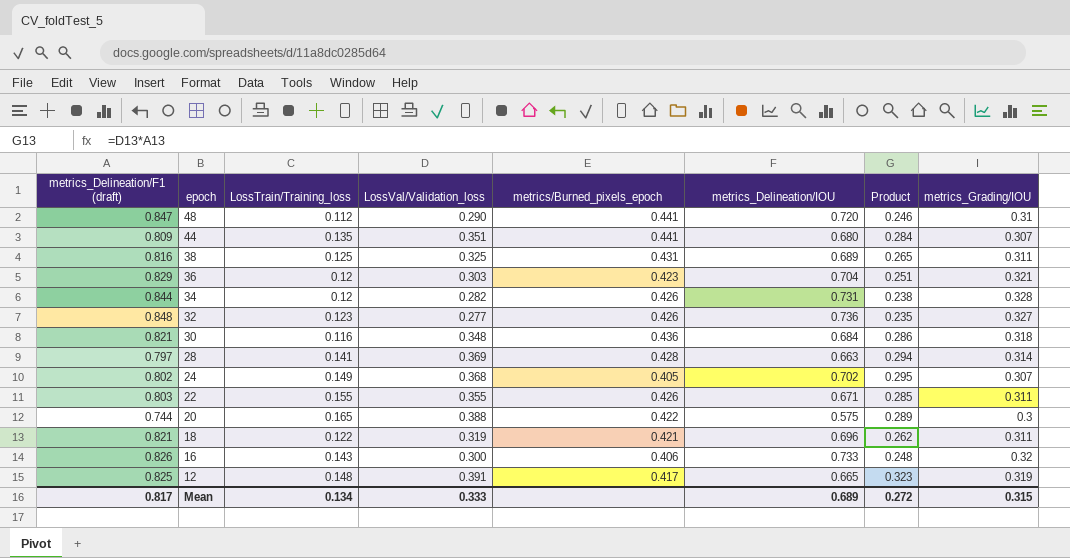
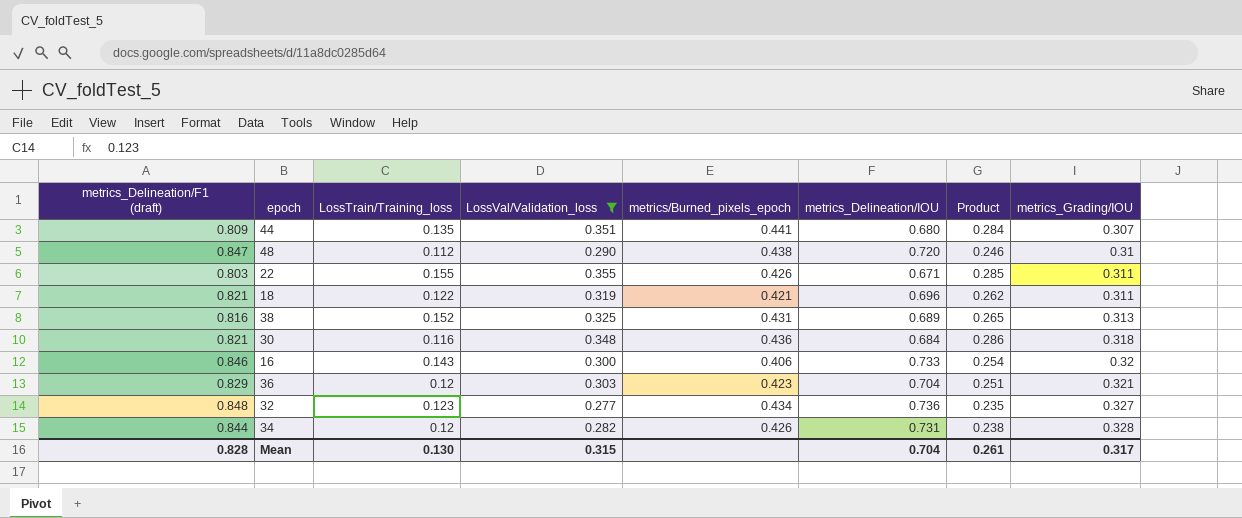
filter: none -> LossVal/Validation_loss <= 0.355
row order: epoch descending -> metrics_Grading/IOU ascending
48 | metrics/Burned_pixels_epoch: 0.441 -> 0.438
38 | LossTrain/Training_loss: 0.125 -> 0.152
38 | metrics_Grading/IOU: 0.311 -> 0.313
16 | metrics_Delineation/F1 (draft): 0.826 -> 0.846
16 | Product: 0.248 -> 0.254
32 | metrics/Burned_pixels_epoch: 0.426 -> 0.434
Mean | metrics_Delineation/F1 (draft): 0.817 -> 0.828
Mean | LossTrain/Training_loss: 0.134 -> 0.130
Mean | LossVal/Validation_loss: 0.333 -> 0.315
Mean | metrics_Delineation/IOU: 0.689 -> 0.704
Mean | Product: 0.272 -> 0.261
Mean | metrics_Grading/IOU: 0.315 -> 0.317

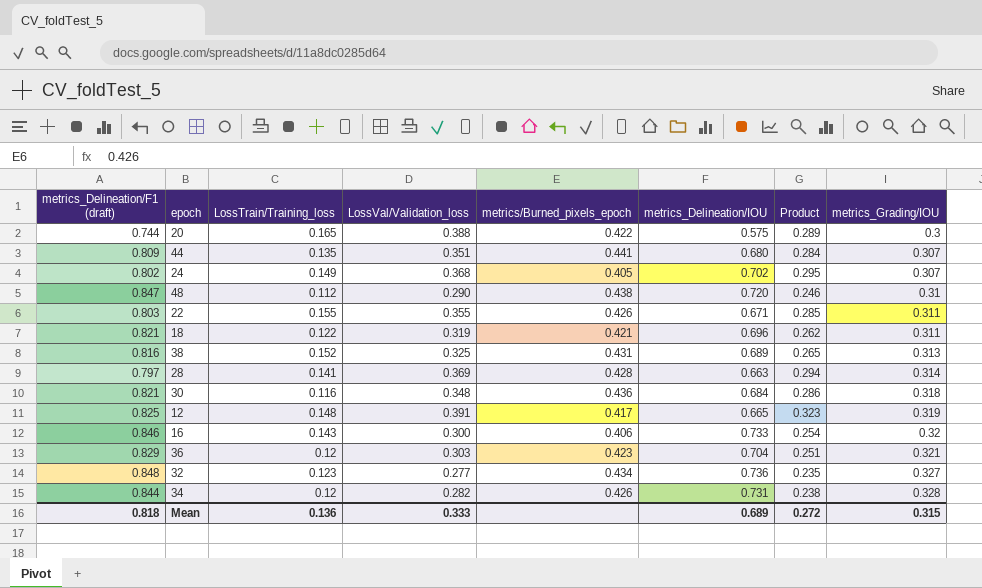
filter: LossVal/Validation_loss <= 0.355 -> none
Mean | metrics_Delineation/F1 (draft): 0.828 -> 0.818
Mean | LossTrain/Training_loss: 0.130 -> 0.136
Mean | LossVal/Validation_loss: 0.315 -> 0.333
Mean | metrics_Delineation/IOU: 0.704 -> 0.689
Mean | Product: 0.261 -> 0.272
Mean | metrics_Grading/IOU: 0.317 -> 0.315

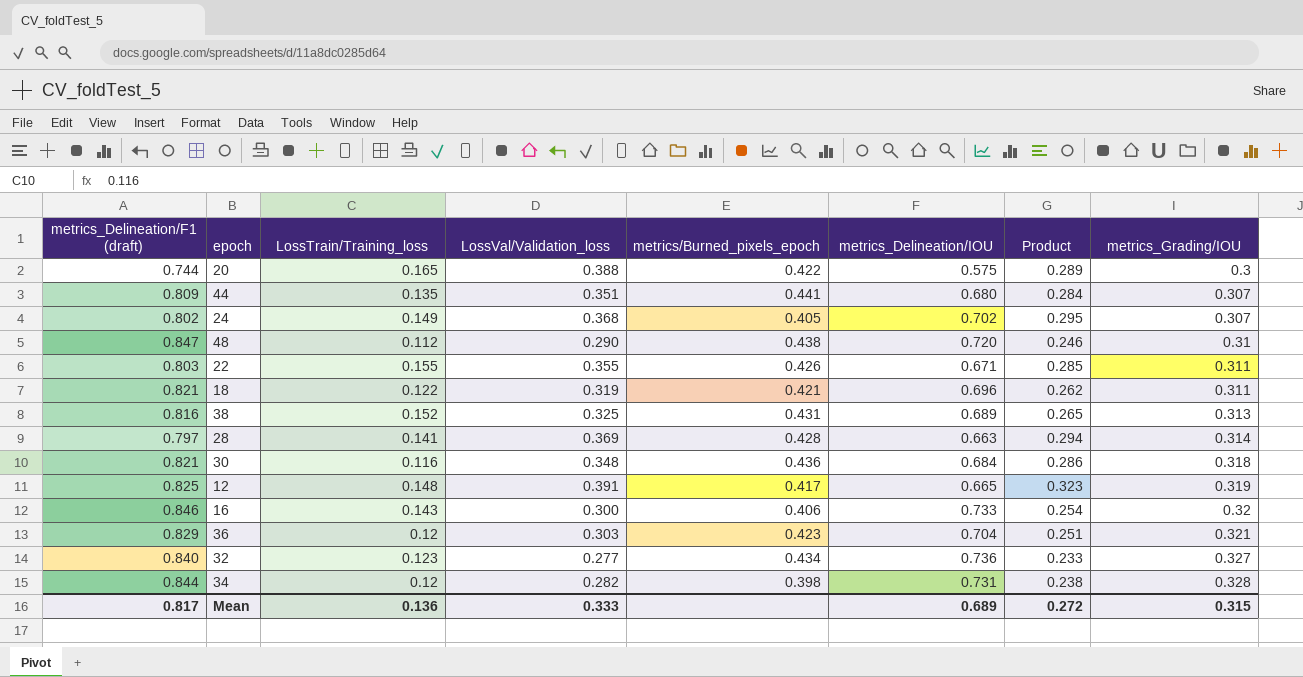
32 | metrics_Delineation/F1 (draft): 0.848 -> 0.840
32 | Product: 0.235 -> 0.233
34 | metrics/Burned_pixels_epoch: 0.426 -> 0.398
Mean | metrics_Delineation/F1 (draft): 0.818 -> 0.817

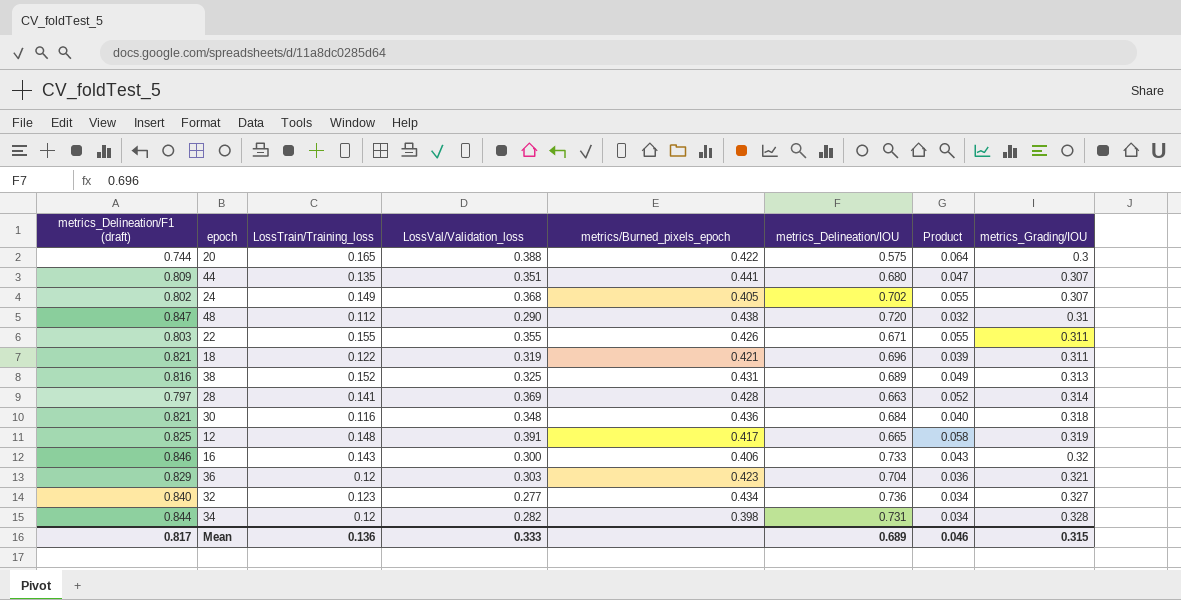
column Product | formula: [metrics_Delineation/F1 (draft)] * [LossVal/Validation_loss] -> [LossTrain/Training_loss] * [LossVal/Validation_loss]
Mean | Product: 0.272 -> 0.046

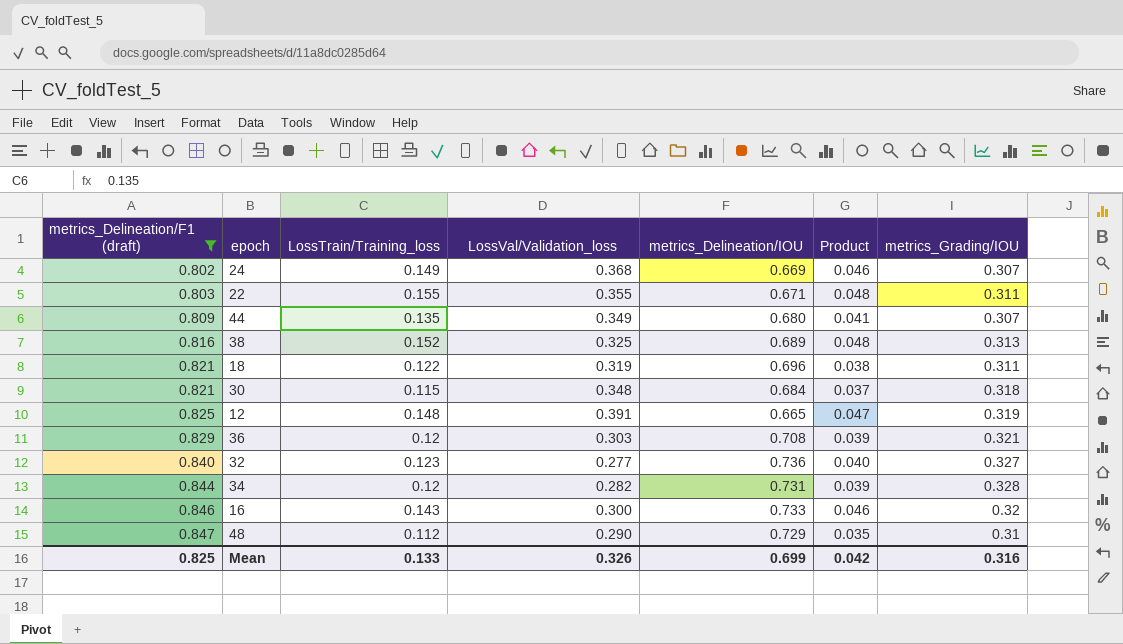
filter: none -> metrics_Delineation/F1 (draft) >= 0.802
row order: metrics_Grading/IOU ascending -> metrics_Delineation/F1 (draft) ascending
column metrics/Burned_pixels_epoch | position: 5 -> none
column Product | formula: [LossTrain/Training_loss] * [LossVal/Validation_loss] -> [LossTrain/Training_loss] * [metrics_Grading/IOU]
24 | metrics_Delineation/IOU: 0.702 -> 0.669
44 | LossVal/Validation_loss: 0.351 -> 0.349
30 | LossTrain/Training_loss: 0.116 -> 0.115
36 | metrics_Delineation/IOU: 0.704 -> 0.708
48 | metrics_Delineation/IOU: 0.720 -> 0.729
Mean | metrics_Delineation/F1 (draft): 0.817 -> 0.825
Mean | LossTrain/Training_loss: 0.136 -> 0.133
Mean | LossVal/Validation_loss: 0.333 -> 0.326
Mean | metrics_Delineation/IOU: 0.689 -> 0.699
Mean | Product: 0.046 -> 0.042
Mean | metrics_Grading/IOU: 0.315 -> 0.316

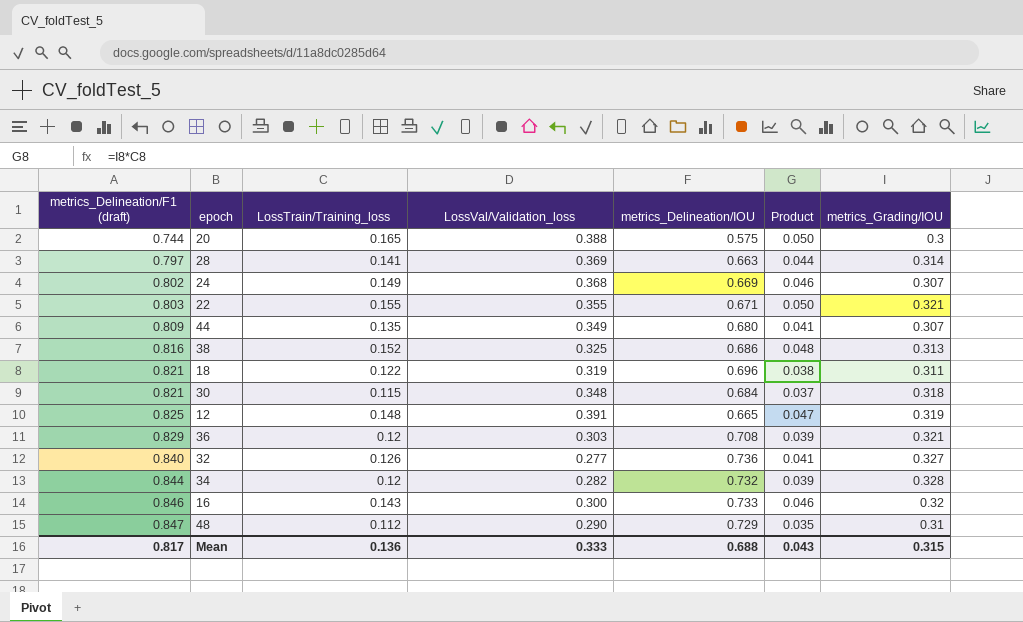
filter: metrics_Delineation/F1 (draft) >= 0.802 -> none
22 | Product: 0.048 -> 0.050
22 | metrics_Grading/IOU: 0.311 -> 0.321
38 | metrics_Delineation/IOU: 0.689 -> 0.686
32 | LossTrain/Training_loss: 0.123 -> 0.126
32 | Product: 0.040 -> 0.041
34 | metrics_Delineation/IOU: 0.731 -> 0.732
Mean | metrics_Delineation/F1 (draft): 0.825 -> 0.817
Mean | LossTrain/Training_loss: 0.133 -> 0.136
Mean | LossVal/Validation_loss: 0.326 -> 0.333
Mean | metrics_Delineation/IOU: 0.699 -> 0.688
Mean | Product: 0.042 -> 0.043
Mean | metrics_Grading/IOU: 0.316 -> 0.315

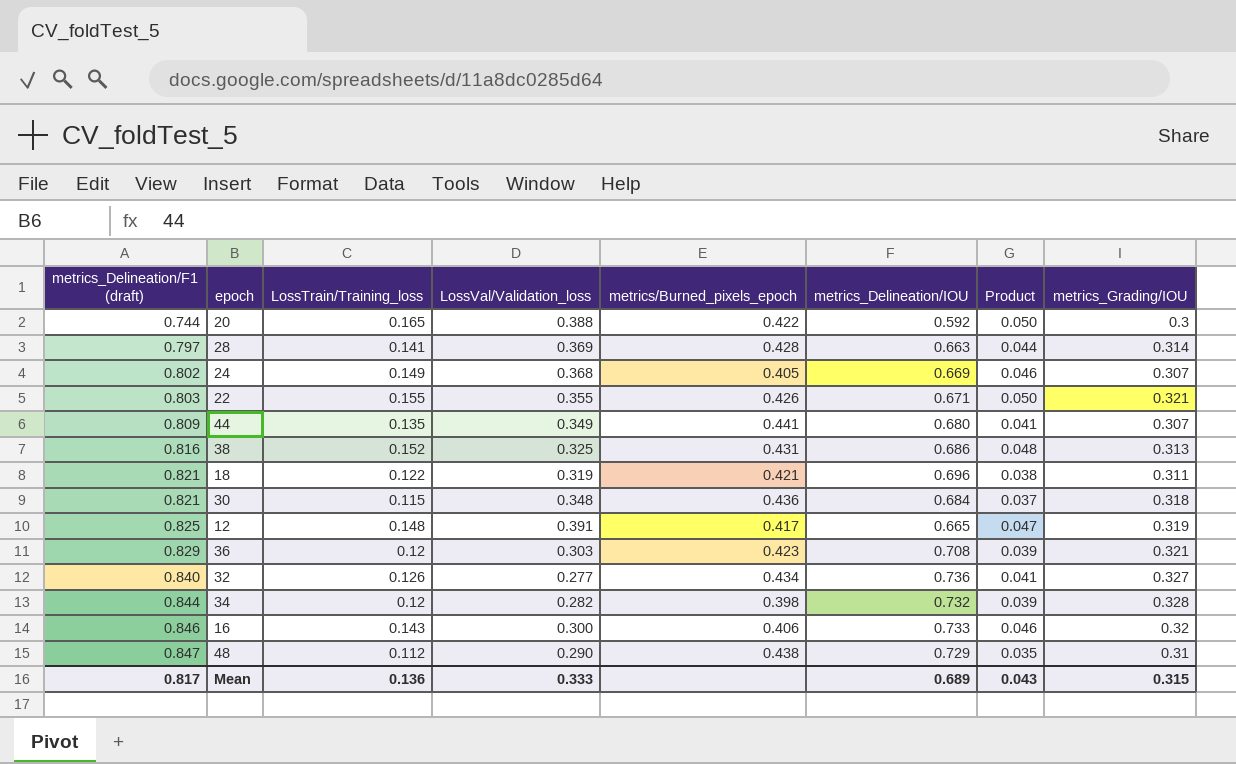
column metrics/Burned_pixels_epoch | position: none -> 5
20 | metrics_Delineation/IOU: 0.575 -> 0.592
Mean | metrics_Delineation/IOU: 0.688 -> 0.689

